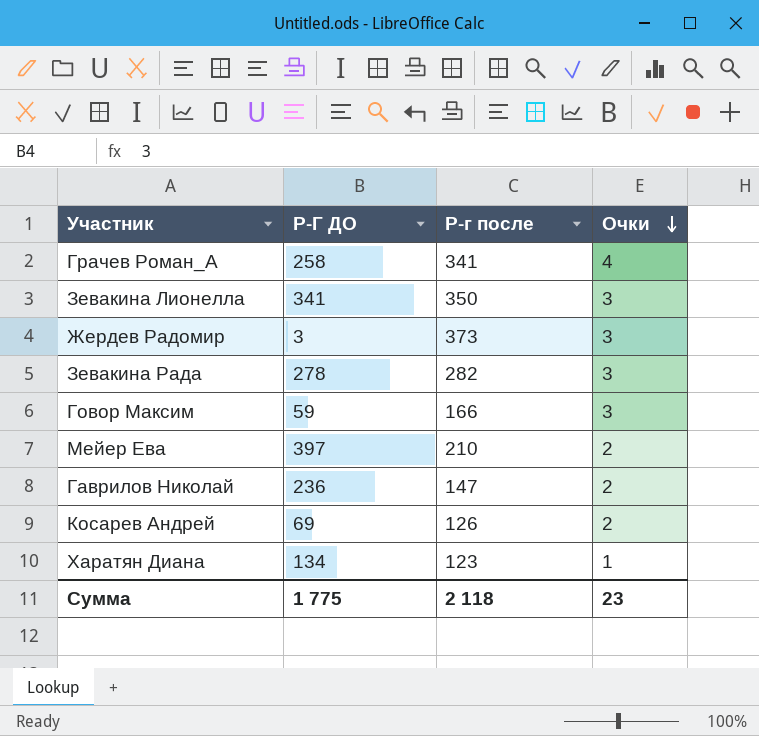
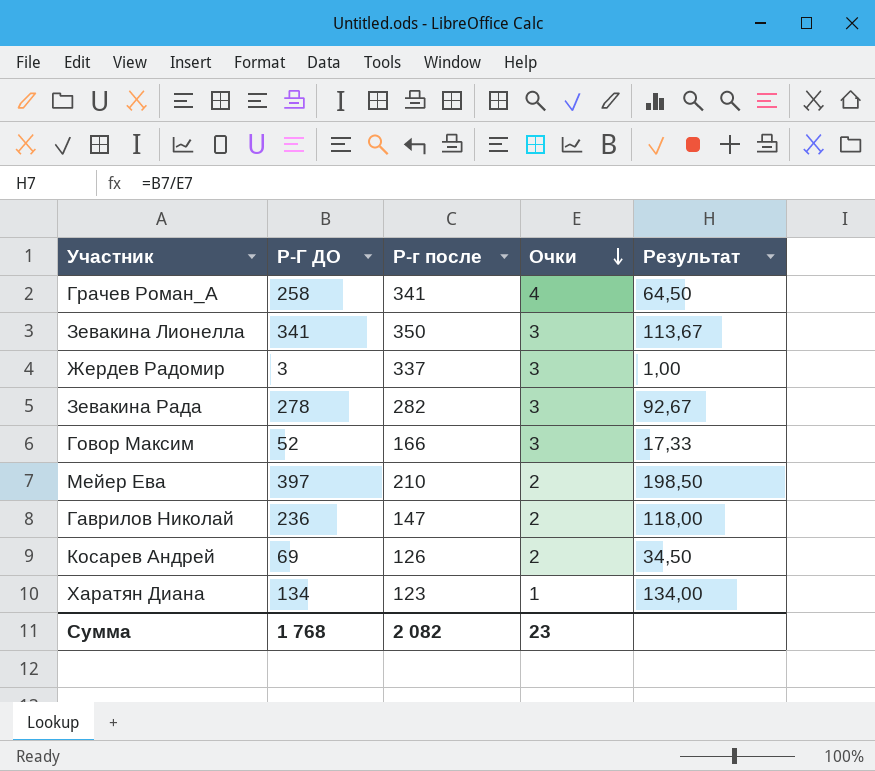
column Результат | formula: none -> [Р-Г ДО] / [Очки]
Жердев Радомир | Р-г после: 373 -> 337
Говор Максим | Р-Г ДО: 59 -> 52
Сумма | Р-Г ДО: 1 775 -> 1 768
Сумма | Р-г после: 2 118 -> 2 082

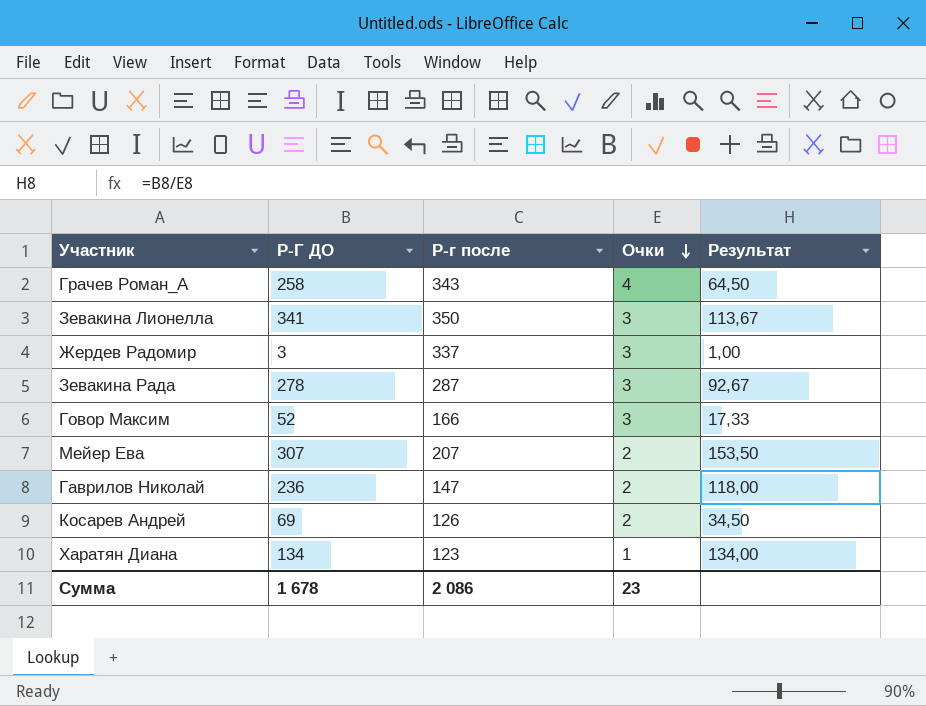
Грачев Роман_А | Р-г после: 341 -> 343
Зевакина Рада | Р-г после: 282 -> 287
Мейер Ева | Р-Г ДО: 397 -> 307
Мейер Ева | Р-г после: 210 -> 207
Мейер Ева | Результат: 198,50 -> 153,50
Сумма | Р-Г ДО: 1 768 -> 1 678
Сумма | Р-г после: 2 082 -> 2 086

